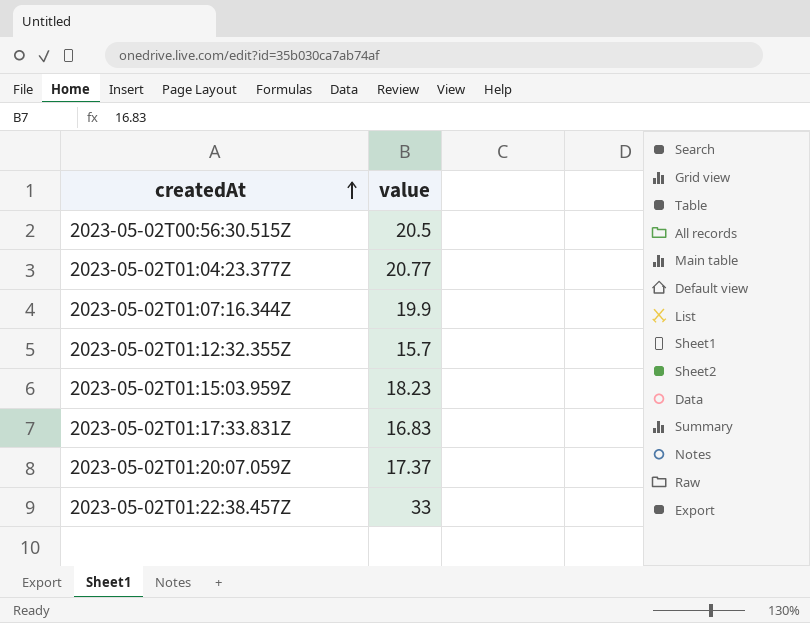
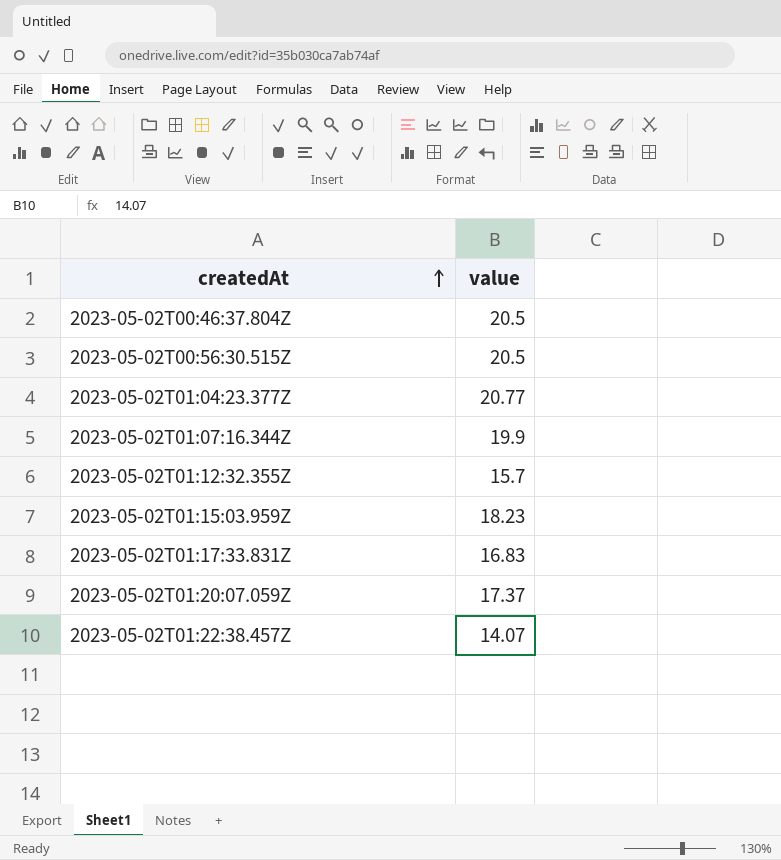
row 2023-05-02T00:46:37.804Z: none -> 20.5
2023-05-02T01:22:38.457Z | value: 33 -> 14.07

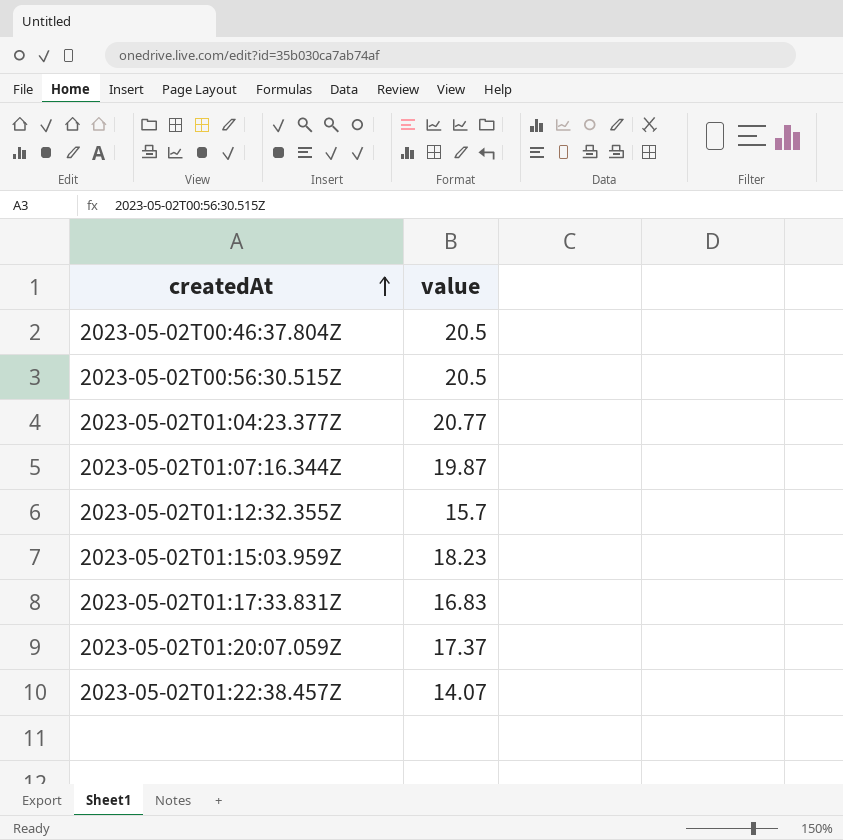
2023-05-02T01:07:16.344Z | value: 19.9 -> 19.87

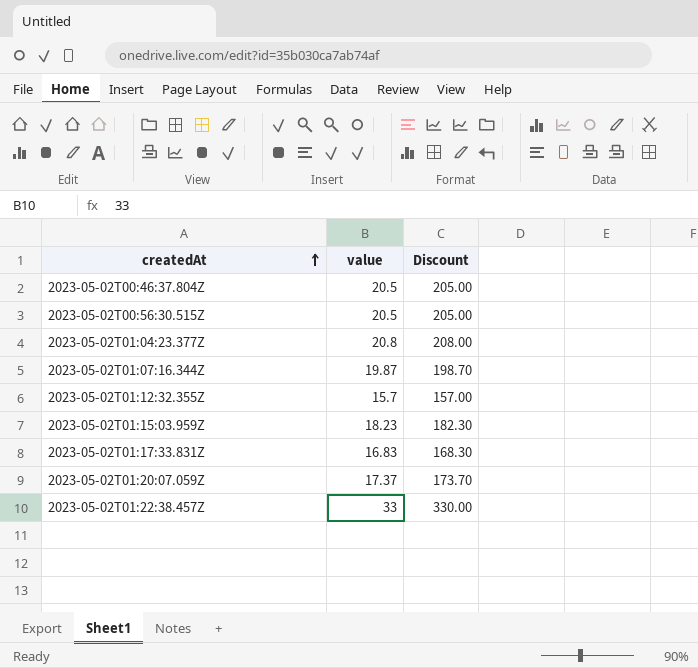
column Discount | formula: none -> [value] * 10
2023-05-02T01:04:23.377Z | value: 20.77 -> 20.8
2023-05-02T01:22:38.457Z | value: 14.07 -> 33

